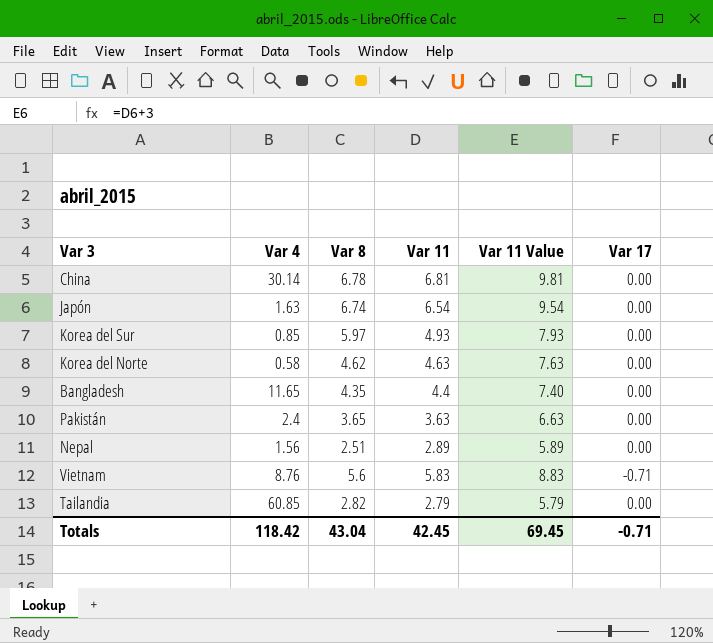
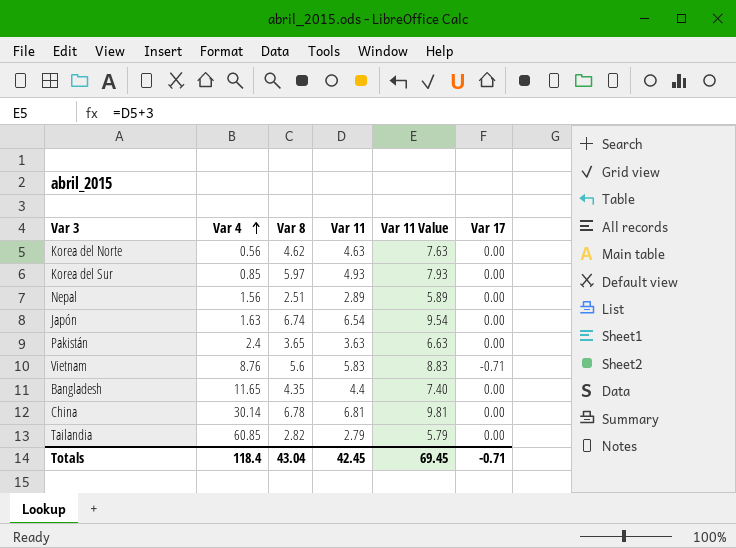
row order: none -> Var 4 ascending
Korea del Norte | Var 4: 0.58 -> 0.56
Totals | Var 4: 118.42 -> 118.4

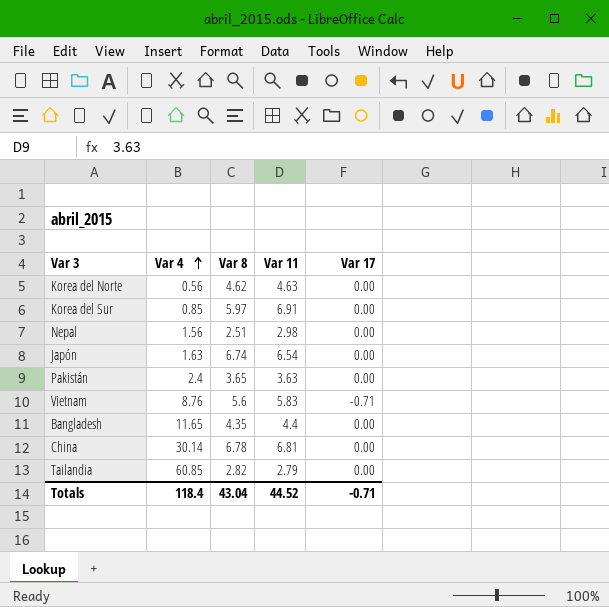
column Var 11 Value | formula: [Var 11] + 3 -> none
Korea del Sur | Var 11: 4.93 -> 6.91
Nepal | Var 11: 2.89 -> 2.98
Totals | Var 11: 42.45 -> 44.52

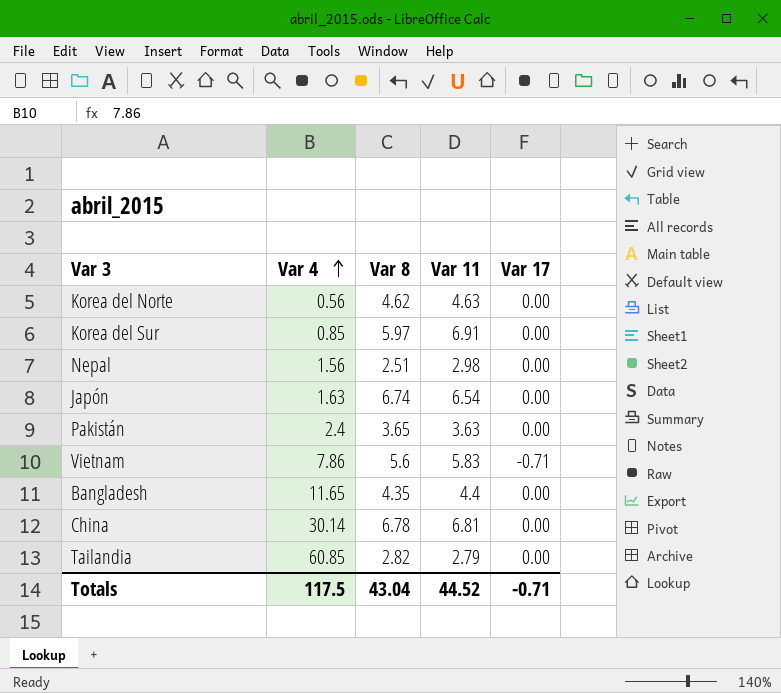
Vietnam | Var 4: 8.76 -> 7.86
Totals | Var 4: 118.4 -> 117.5

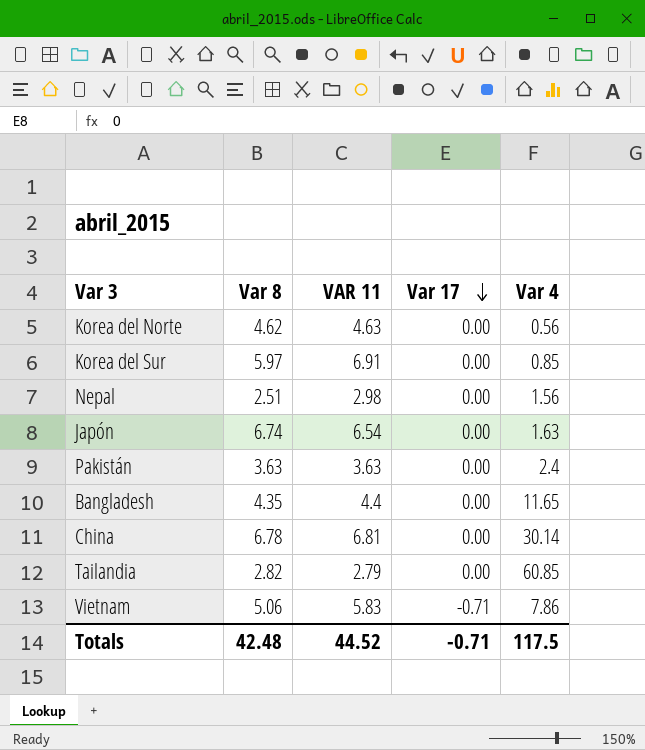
row order: Var 4 ascending -> Var 17 descending
column name: Var 11 -> VAR 11
column Var 4 | position: 2 -> 5
Pakistán | Var 8: 3.65 -> 3.63
Vietnam | Var 8: 5.6 -> 5.06
Totals | Var 8: 43.04 -> 42.48

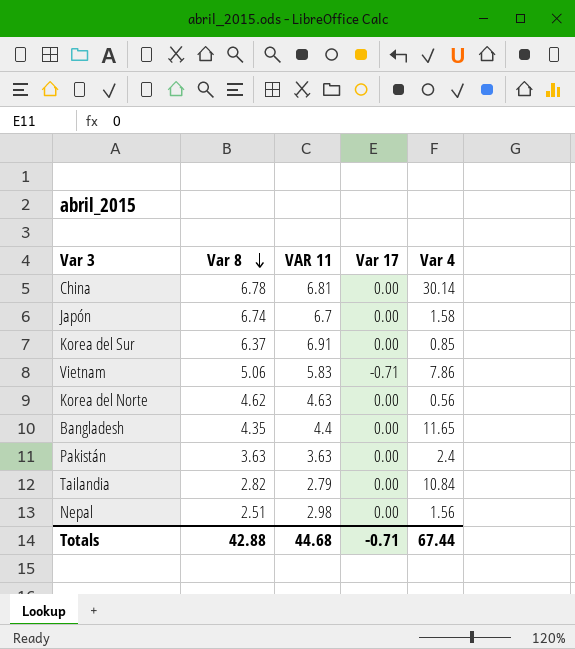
row order: Var 17 descending -> Var 8 descending
Japón | VAR 11: 6.54 -> 6.7
Japón | Var 4: 1.63 -> 1.58
Korea del Sur | Var 8: 5.97 -> 6.37
Tailandia | Var 4: 60.85 -> 10.84
Totals | Var 8: 42.48 -> 42.88
Totals | VAR 11: 44.52 -> 44.68
Totals | Var 4: 117.5 -> 67.44

